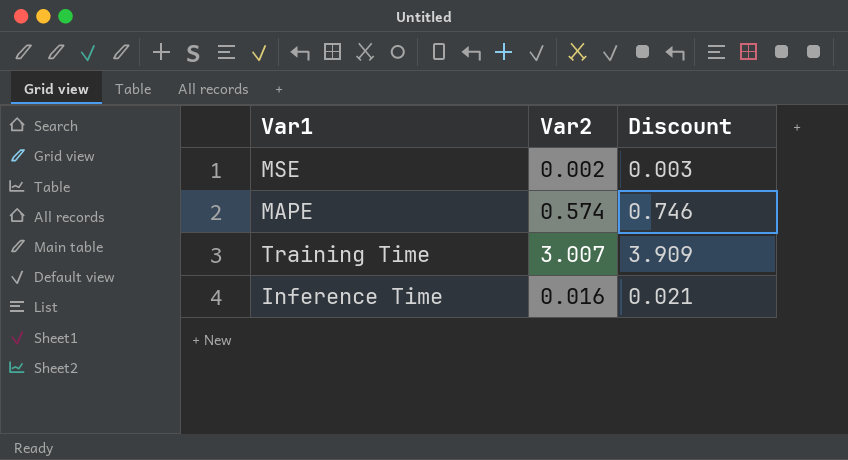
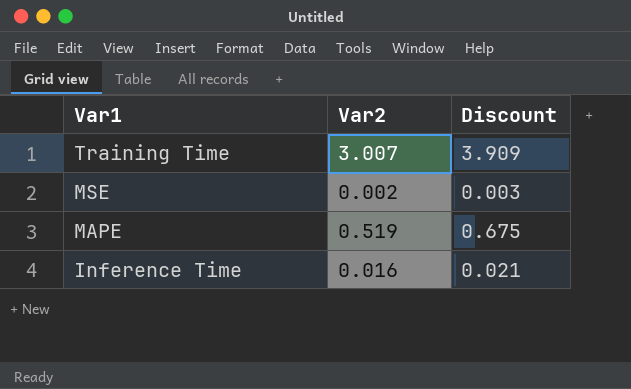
row order: none -> Var1 descending
MAPE | Var2: 0.574 -> 0.519
MAPE | Discount: 0.746 -> 0.675

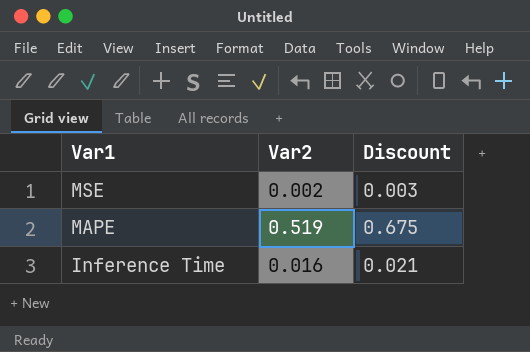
row Training Time: 3.007 | 3.909 -> none

